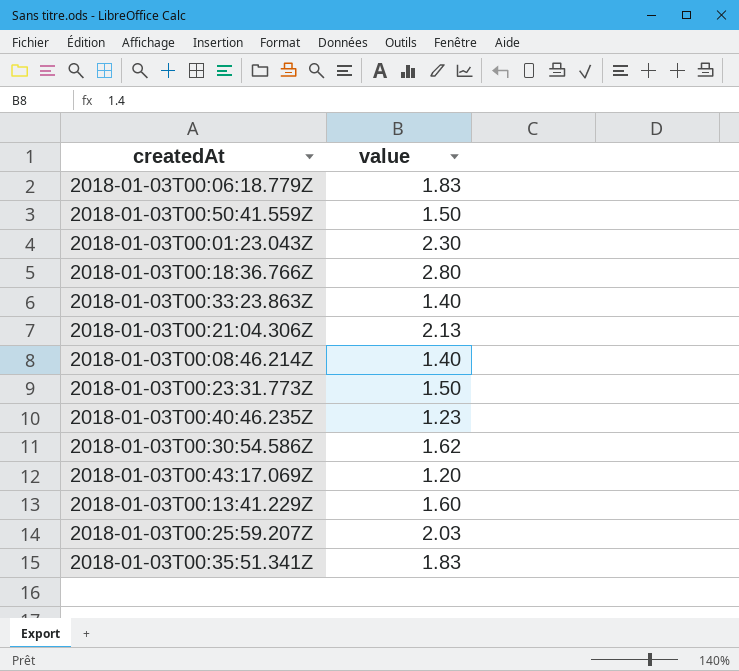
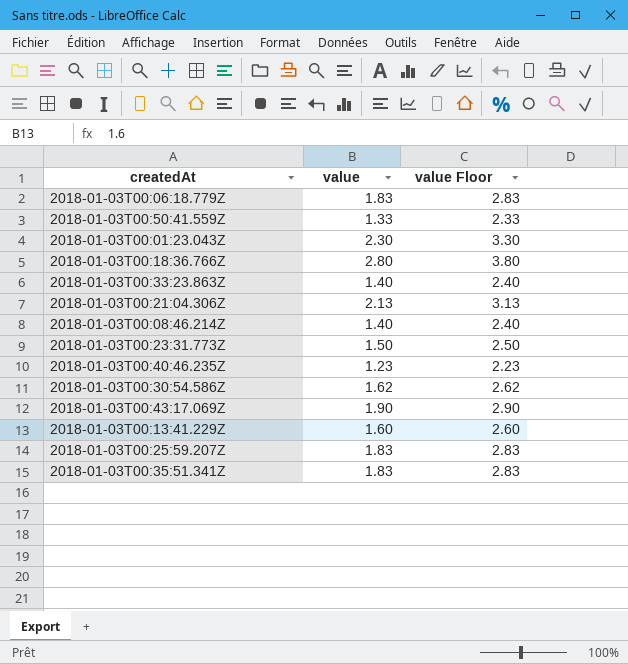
column value Floor | formula: none -> [value] + 1
2018-01-03T00:50:41.559Z | value: 1.50 -> 1.33
2018-01-03T00:43:17.069Z | value: 1.20 -> 1.90
2018-01-03T00:25:59.207Z | value: 2.03 -> 1.83

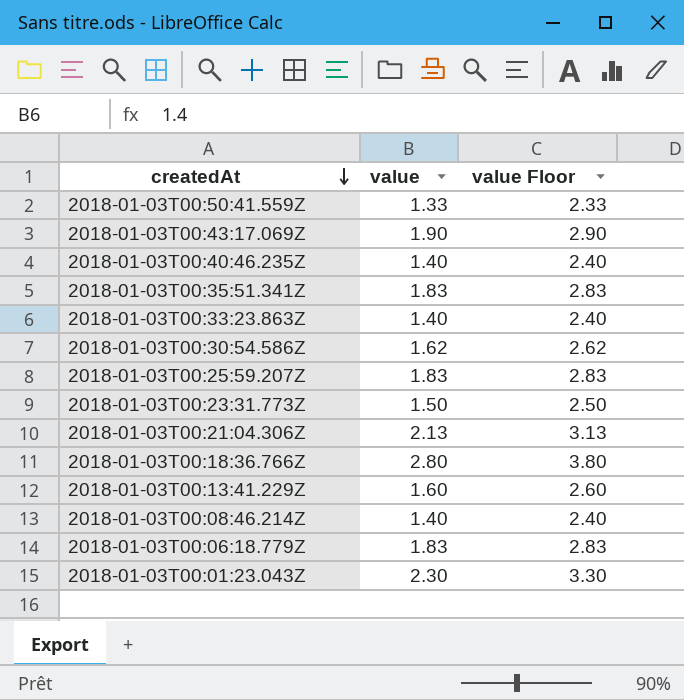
row order: none -> createdAt descending
2018-01-03T00:40:46.235Z | value: 1.23 -> 1.40
2018-01-03T00:40:46.235Z | value Floor: 2.23 -> 2.40

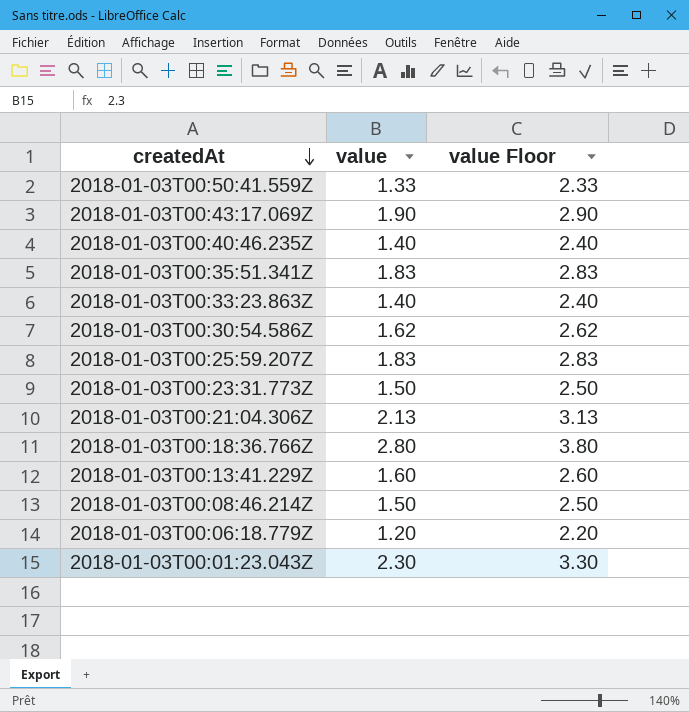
2018-01-03T00:08:46.214Z | value: 1.40 -> 1.50
2018-01-03T00:08:46.214Z | value Floor: 2.40 -> 2.50
2018-01-03T00:06:18.779Z | value: 1.83 -> 1.20
2018-01-03T00:06:18.779Z | value Floor: 2.83 -> 2.20

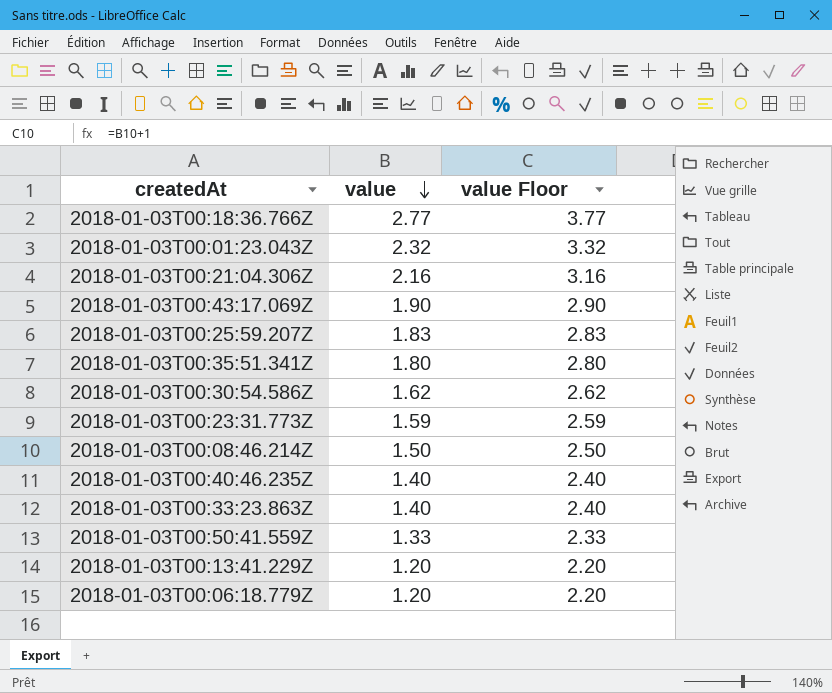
row order: createdAt descending -> value descending
2018-01-03T00:18:36.766Z | value: 2.80 -> 2.77
2018-01-03T00:18:36.766Z | value Floor: 3.80 -> 3.77
2018-01-03T00:01:23.043Z | value: 2.30 -> 2.32
2018-01-03T00:01:23.043Z | value Floor: 3.30 -> 3.32
2018-01-03T00:21:04.306Z | value: 2.13 -> 2.16
2018-01-03T00:21:04.306Z | value Floor: 3.13 -> 3.16
2018-01-03T00:35:51.341Z | value: 1.83 -> 1.80
2018-01-03T00:35:51.341Z | value Floor: 2.83 -> 2.80
2018-01-03T00:23:31.773Z | value: 1.50 -> 1.59
2018-01-03T00:23:31.773Z | value Floor: 2.50 -> 2.59
2018-01-03T00:13:41.229Z | value: 1.60 -> 1.20
2018-01-03T00:13:41.229Z | value Floor: 2.60 -> 2.20

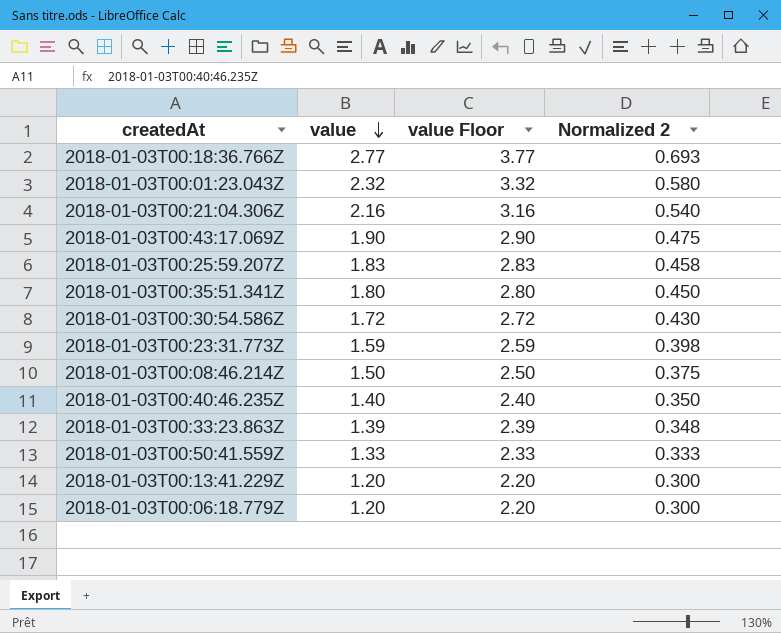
column Normalized 2 | formula: none -> [value] * 0.25
2018-01-03T00:30:54.586Z | value: 1.62 -> 1.72
2018-01-03T00:30:54.586Z | value Floor: 2.62 -> 2.72
2018-01-03T00:33:23.863Z | value: 1.40 -> 1.39
2018-01-03T00:33:23.863Z | value Floor: 2.40 -> 2.39

